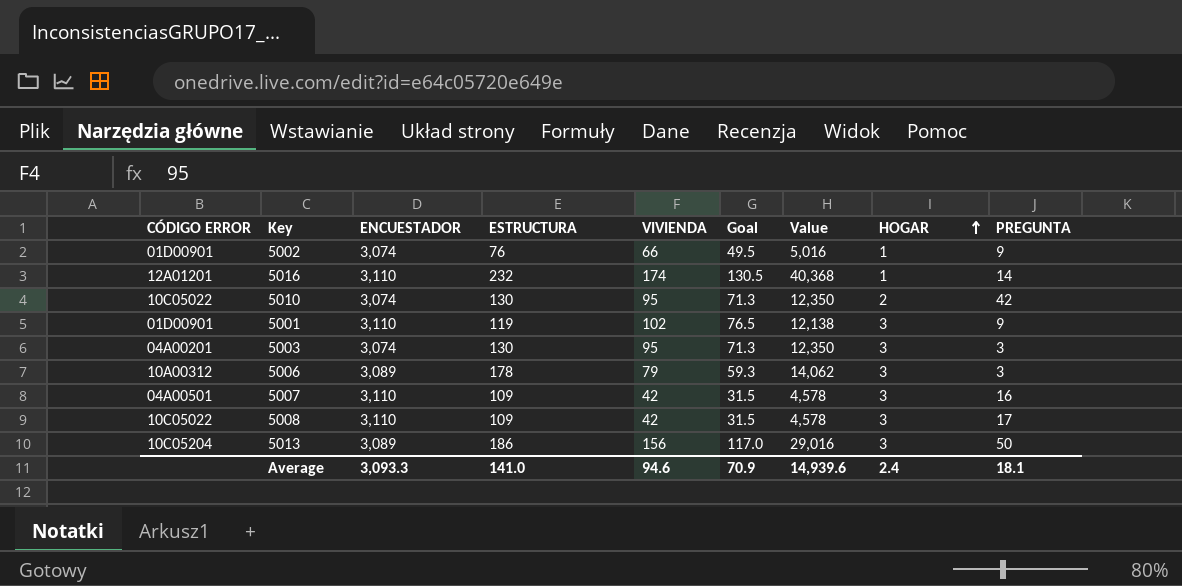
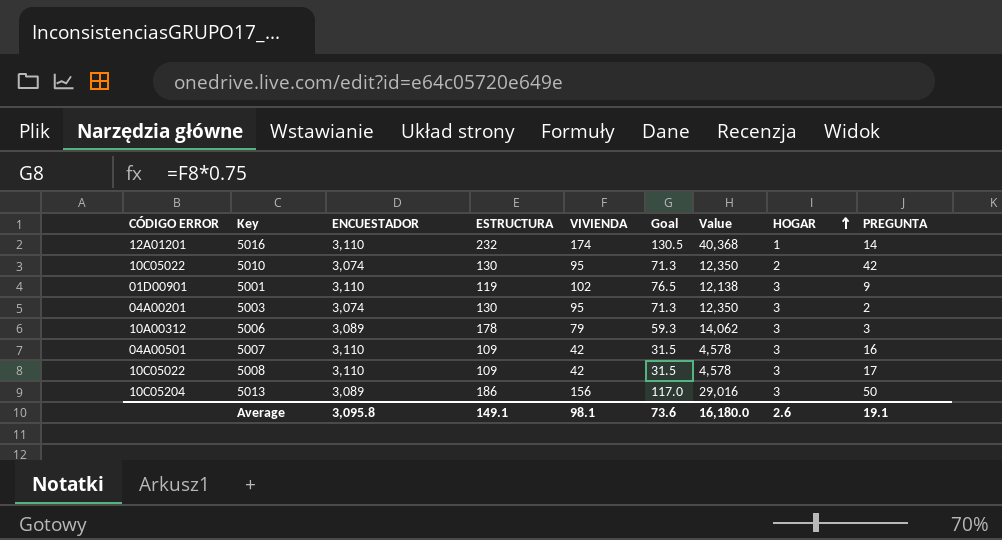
row 5002: 01D00901 | 3,074 | 76 | 66 | 49.5 | 5,016 | 1 | 9 -> none
5003 | PREGUNTA: 3 -> 2
Average | ENCUESTADOR: 3,093.3 -> 3,095.8
Average | ESTRUCTURA: 141.0 -> 149.1
Average | VIVIENDA: 94.6 -> 98.1
Average | Goal: 70.9 -> 73.6
Average | Value: 14,939.6 -> 16,180.0
Average | HOGAR: 2.4 -> 2.6
Average | PREGUNTA: 18.1 -> 19.1

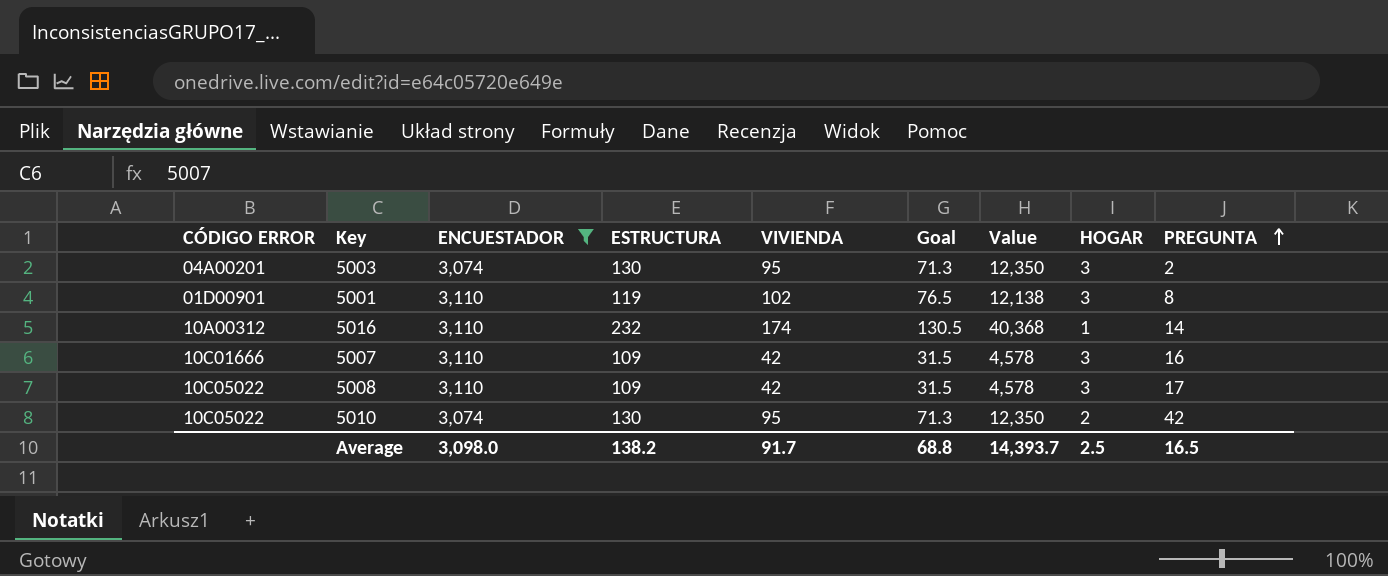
filter: none -> ENCUESTADOR != 3,089
row order: HOGAR ascending -> PREGUNTA ascending
5001 | PREGUNTA: 9 -> 8
5016 | CÓDIGO ERROR: 12A01201 -> 10A00312
5007 | CÓDIGO ERROR: 04A00501 -> 10C01666
Average | ENCUESTADOR: 3,095.8 -> 3,098.0
Average | ESTRUCTURA: 149.1 -> 138.2
Average | VIVIENDA: 98.1 -> 91.7
Average | Goal: 73.6 -> 68.8
Average | Value: 16,180.0 -> 14,393.7
Average | HOGAR: 2.6 -> 2.5
Average | PREGUNTA: 19.1 -> 16.5

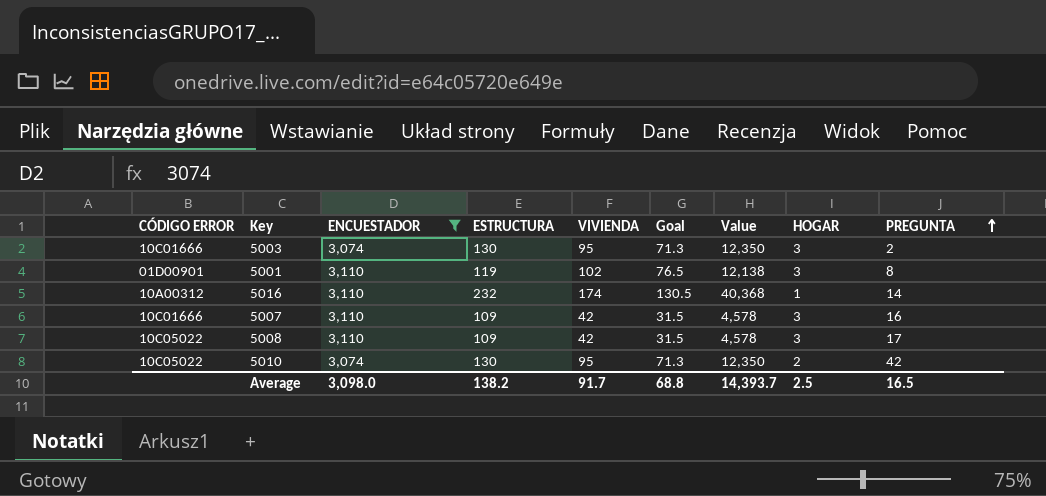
5003 | CÓDIGO ERROR: 04A00201 -> 10C01666

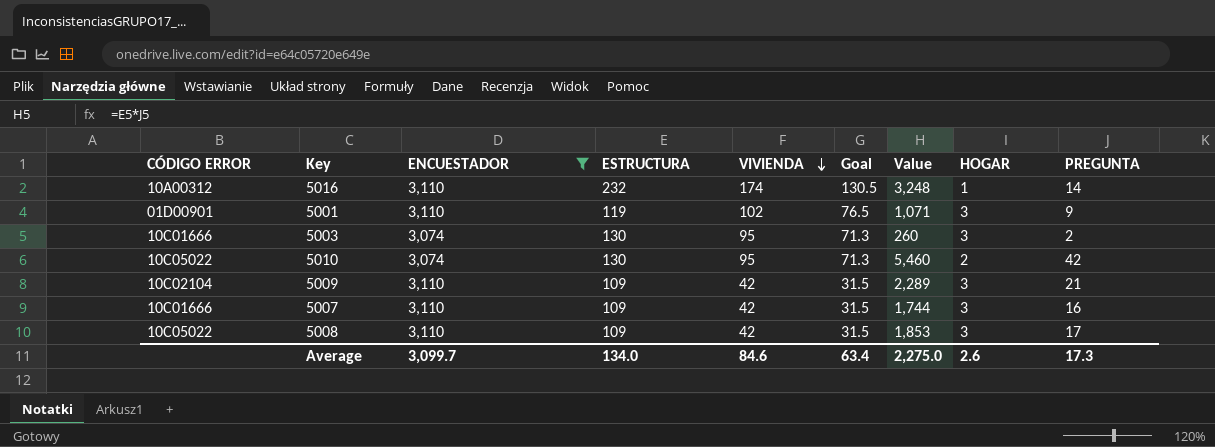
row order: PREGUNTA ascending -> VIVIENDA descending
column Value | formula: [ESTRUCTURA] * [VIVIENDA] -> [ESTRUCTURA] * [PREGUNTA]
5001 | PREGUNTA: 8 -> 9
row 5009: none -> 10C02104 | 3,110 | 109 | 42 | 31.5 | 2,289 | 3 | 21
Average | ENCUESTADOR: 3,098.0 -> 3,099.7
Average | ESTRUCTURA: 138.2 -> 134.0
Average | VIVIENDA: 91.7 -> 84.6
Average | Goal: 68.8 -> 63.4
Average | Value: 14,393.7 -> 2,275.0
Average | HOGAR: 2.5 -> 2.6
Average | PREGUNTA: 16.5 -> 17.3

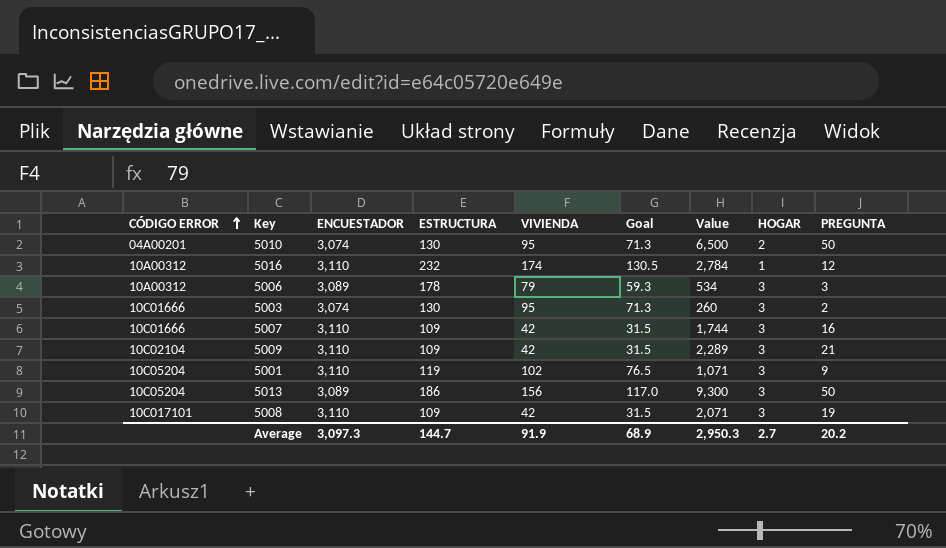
filter: ENCUESTADOR != 3,089 -> none
row order: VIVIENDA descending -> CÓDIGO ERROR ascending
5010 | CÓDIGO ERROR: 10C05022 -> 04A00201
5010 | Value: 5,460 -> 6,500
5010 | PREGUNTA: 42 -> 50
5016 | Value: 3,248 -> 2,784
5016 | PREGUNTA: 14 -> 12
5001 | CÓDIGO ERROR: 01D00901 -> 10C05204
5008 | CÓDIGO ERROR: 10C05022 -> 10C017101
5008 | Value: 1,853 -> 2,071
5008 | PREGUNTA: 17 -> 19
Average | ENCUESTADOR: 3,099.7 -> 3,097.3
Average | ESTRUCTURA: 134.0 -> 144.7
Average | VIVIENDA: 84.6 -> 91.9
Average | Goal: 63.4 -> 68.9
Average | Value: 2,275.0 -> 2,950.3
Average | HOGAR: 2.6 -> 2.7
Average | PREGUNTA: 17.3 -> 20.2

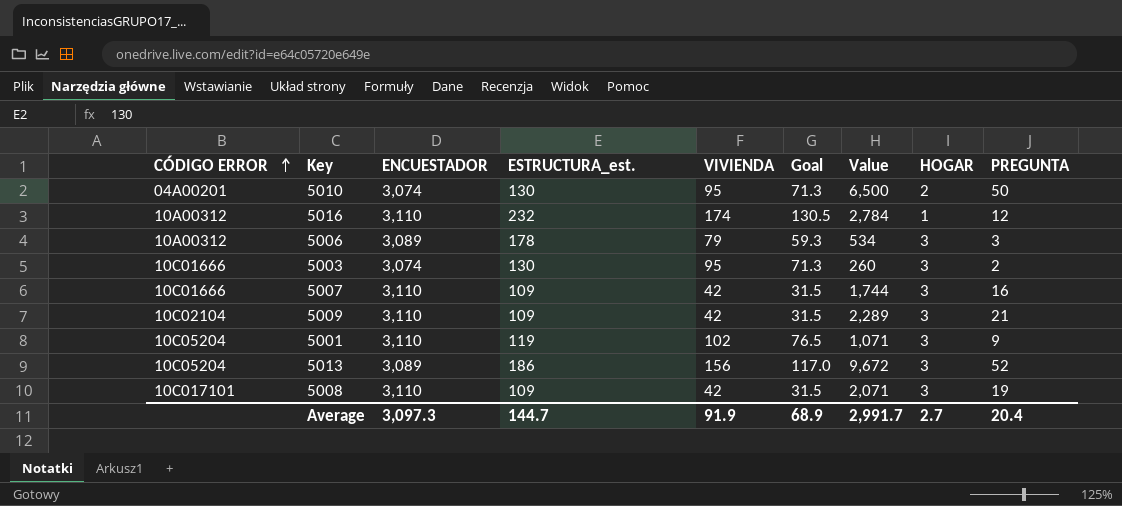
column name: ESTRUCTURA -> ESTRUCTURA_est.
5013 | Value: 9,300 -> 9,672
5013 | PREGUNTA: 50 -> 52
Average | Value: 2,950.3 -> 2,991.7
Average | PREGUNTA: 20.2 -> 20.4

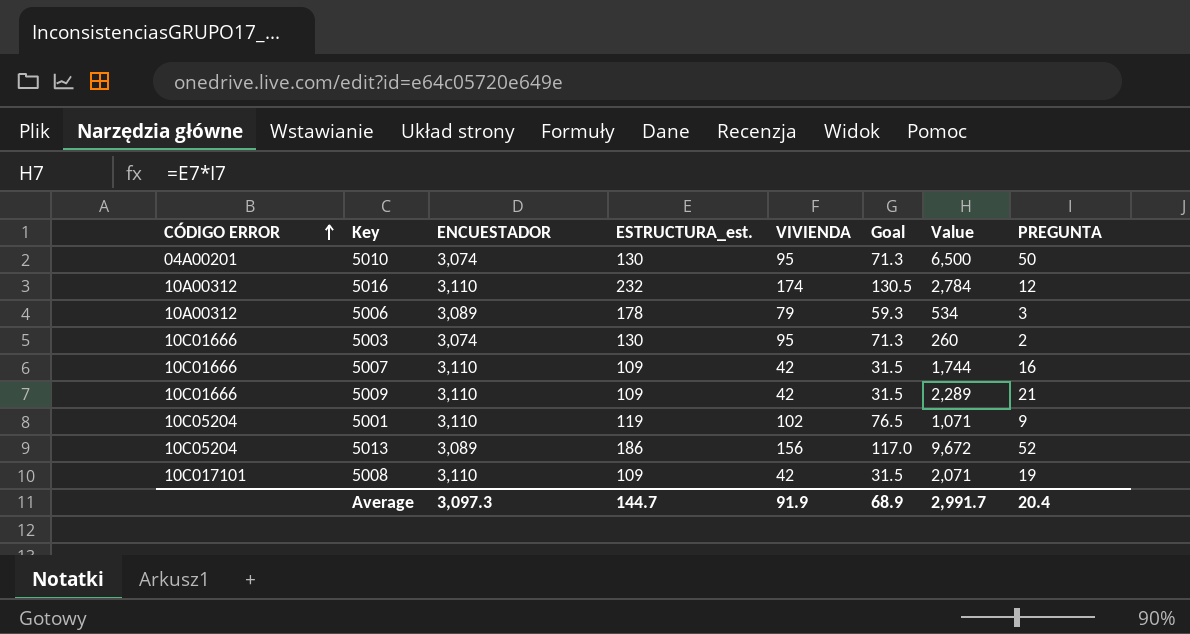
column HOGAR | position: 8 -> none
5009 | CÓDIGO ERROR: 10C02104 -> 10C01666

